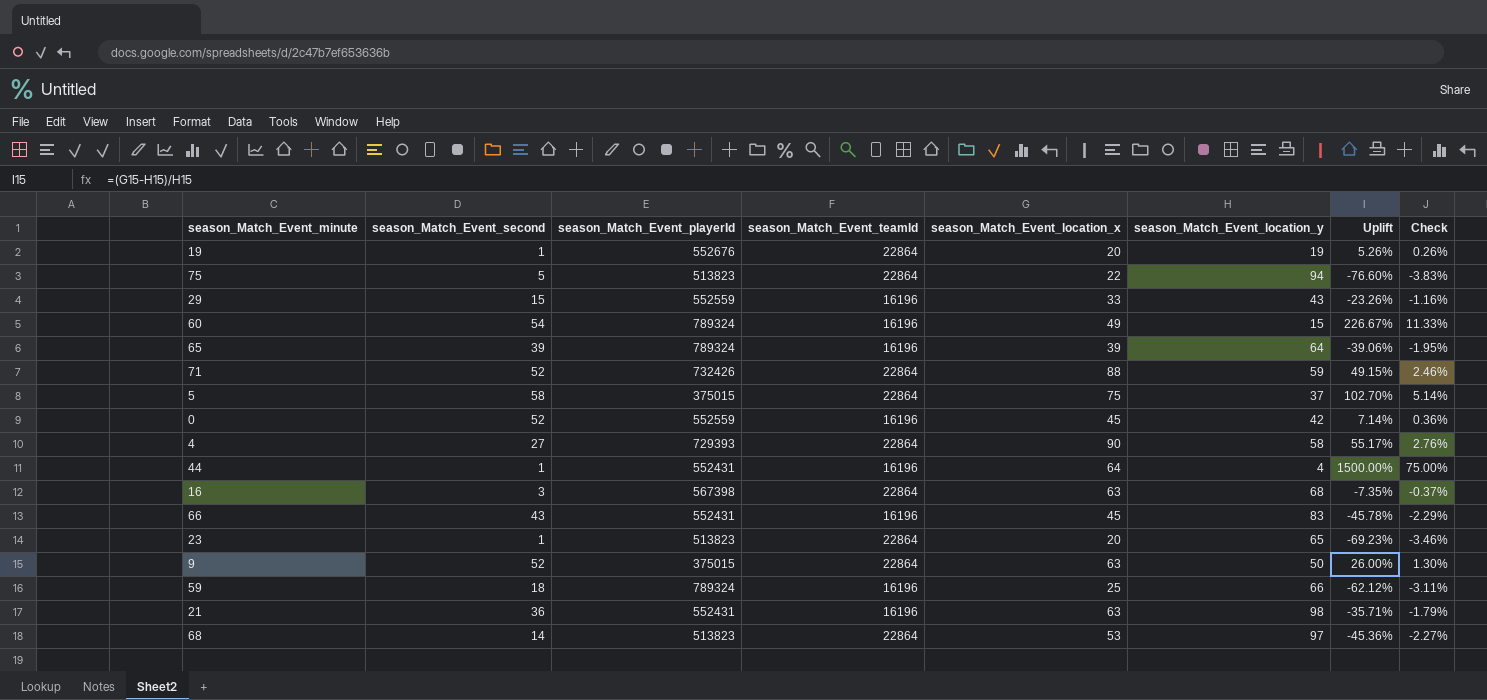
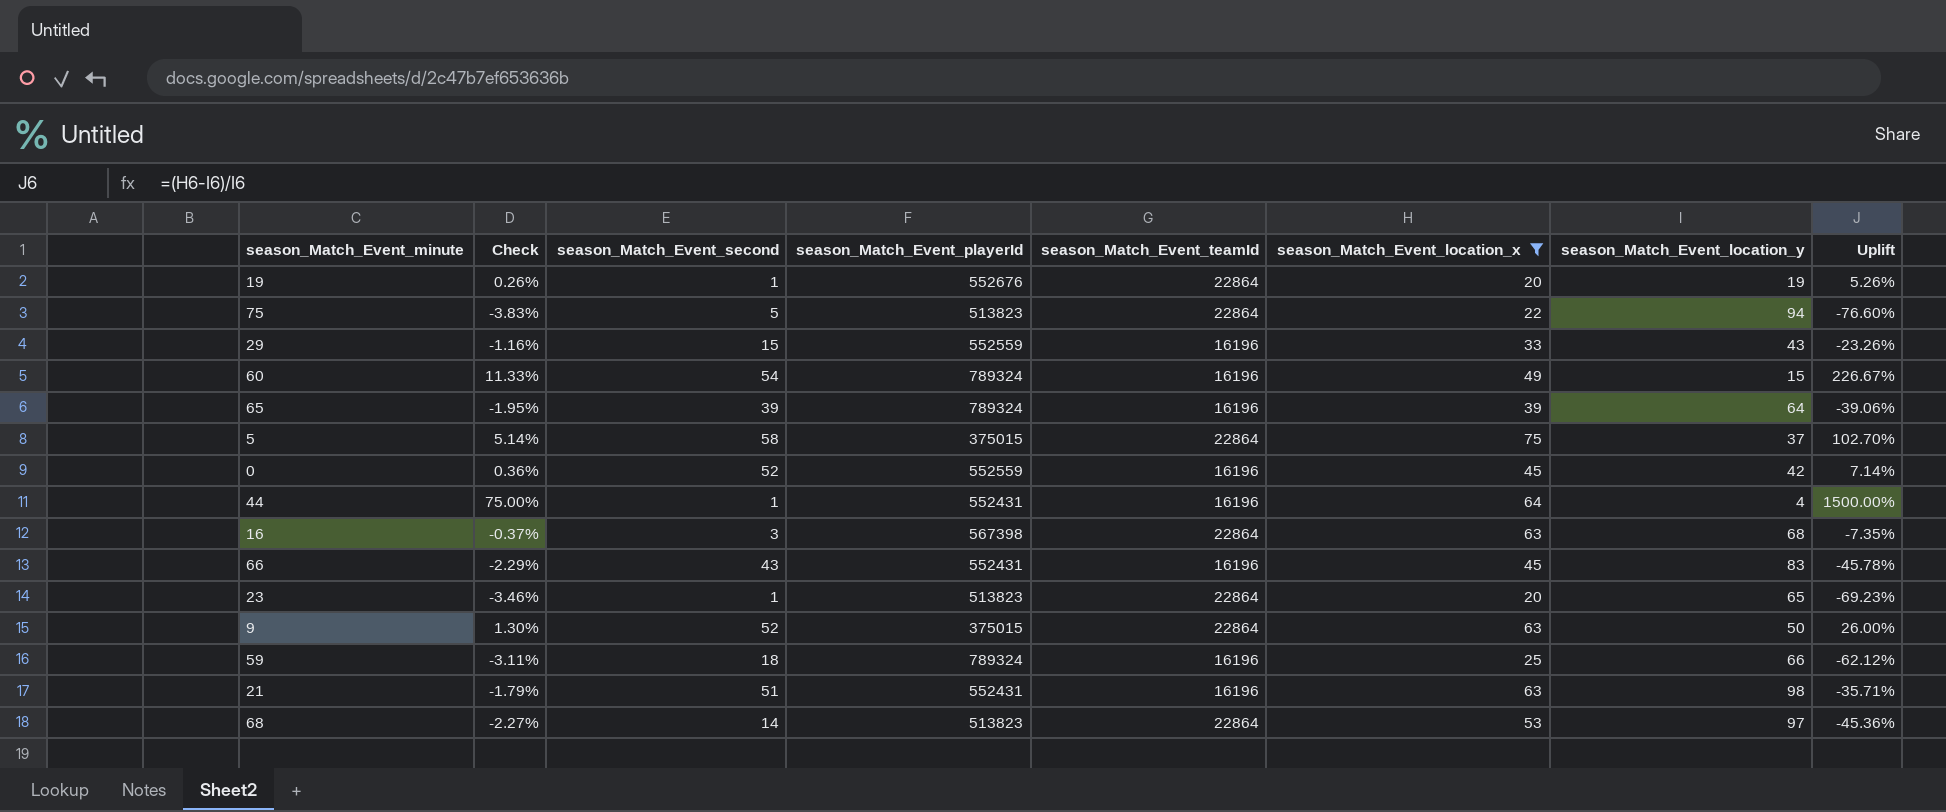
filter: none -> season_Match_Event_location_x <= 75
column Check | position: 8 -> 2
21 | season_Match_Event_second: 36 -> 51

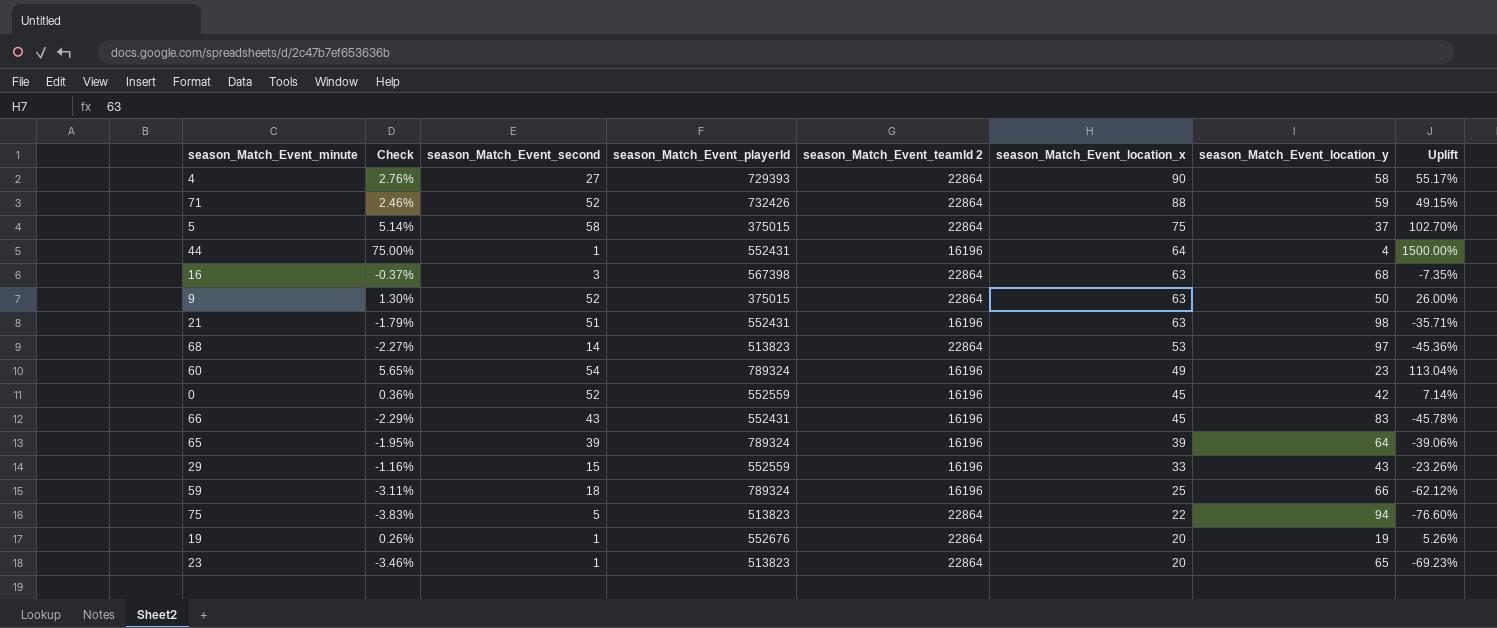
filter: season_Match_Event_location_x <= 75 -> none
row order: none -> season_Match_Event_location_x descending
column name: season_Match_Event_teamId -> season_Match_Event_teamId 2
60 | Check: 11.33% -> 5.65%
60 | season_Match_Event_location_y: 15 -> 23
60 | Uplift: 226.67% -> 113.04%

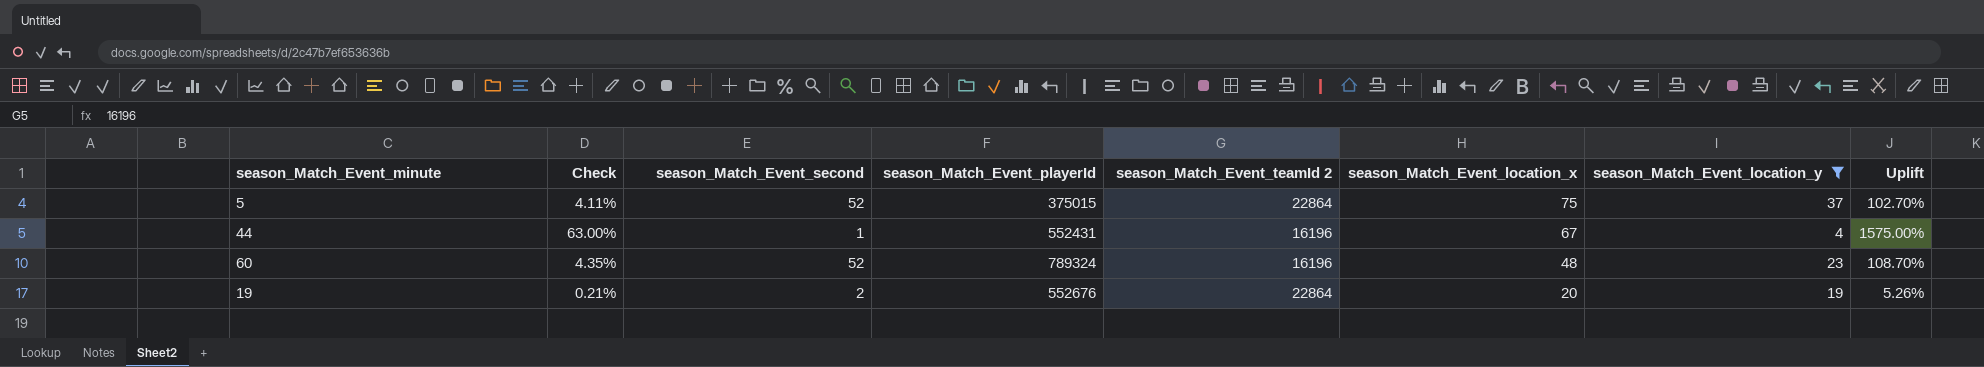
filter: none -> season_Match_Event_location_y <= 37
column Check | formula: [Uplift] * 0.05 -> [Uplift] * 0.04
5 | season_Match_Event_second: 58 -> 52
44 | season_Match_Event_location_x: 64 -> 67
44 | Uplift: 1500.00% -> 1575.00%
60 | season_Match_Event_second: 54 -> 52
60 | season_Match_Event_location_x: 49 -> 48
60 | Uplift: 113.04% -> 108.70%
19 | season_Match_Event_second: 1 -> 2

